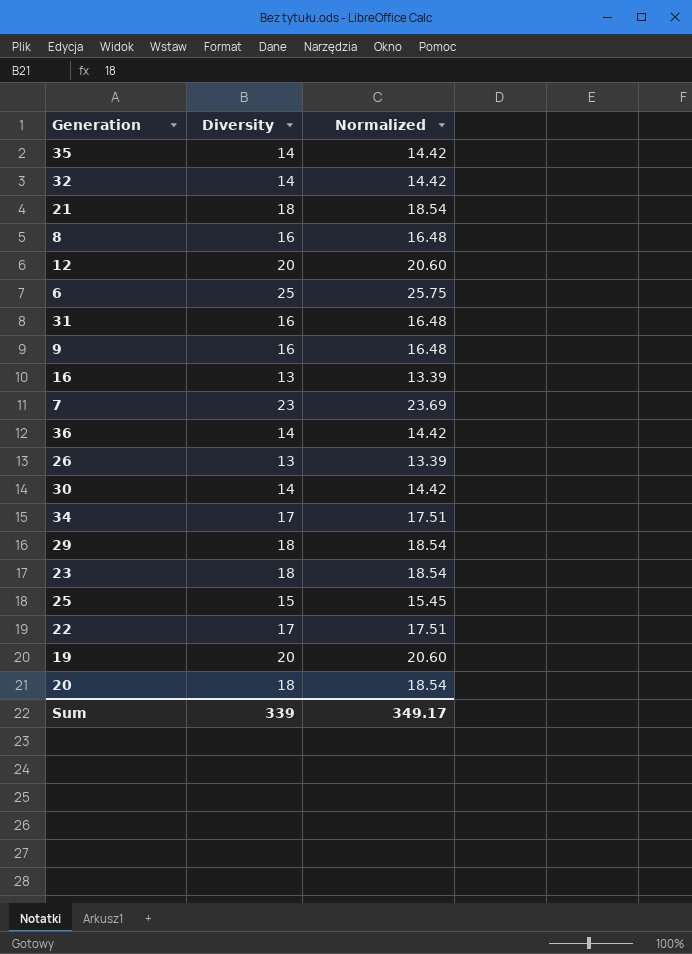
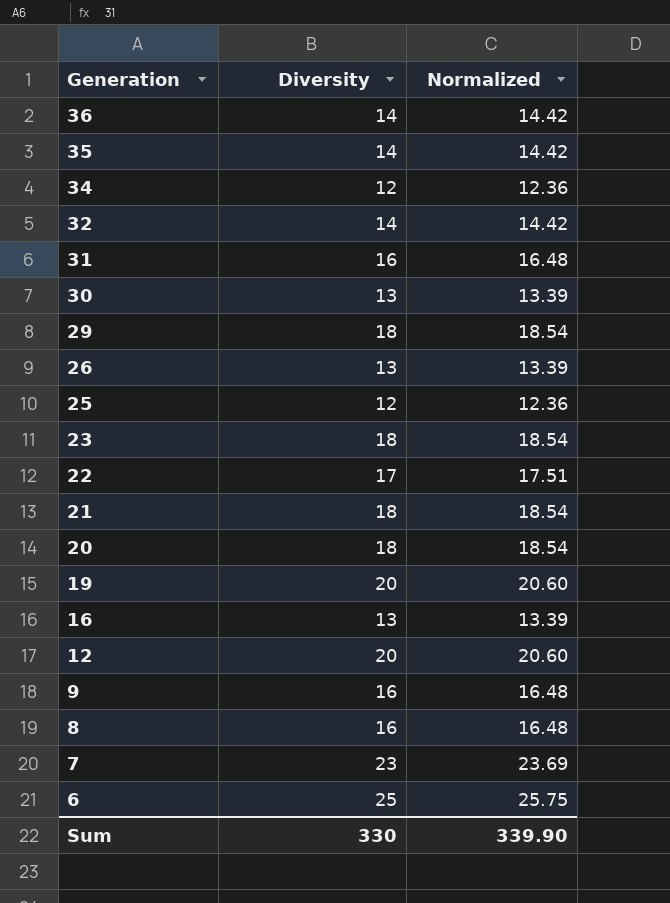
row order: none -> Generation descending
34 | Diversity: 17 -> 12
34 | Normalized: 17.51 -> 12.36
30 | Diversity: 14 -> 13
30 | Normalized: 14.42 -> 13.39
25 | Diversity: 15 -> 12
25 | Normalized: 15.45 -> 12.36
Sum | Diversity: 339 -> 330
Sum | Normalized: 349.17 -> 339.90

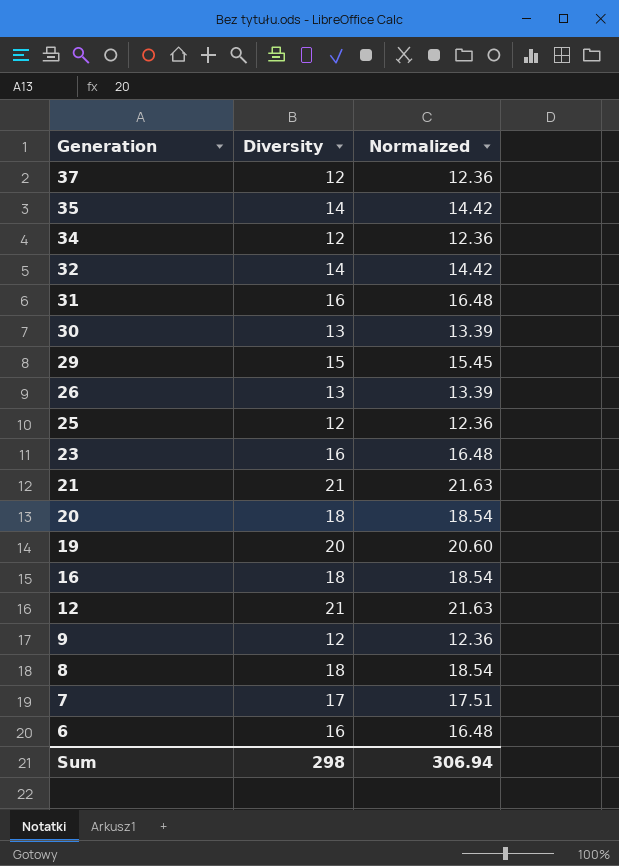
row 36: 14 | 14.42 -> none
row 22: 17 | 17.51 -> none
row 37: none -> 12 | 12.36
29 | Diversity: 18 -> 15
29 | Normalized: 18.54 -> 15.45
23 | Diversity: 18 -> 16
23 | Normalized: 18.54 -> 16.48
21 | Diversity: 18 -> 21
21 | Normalized: 18.54 -> 21.63
16 | Diversity: 13 -> 18
16 | Normalized: 13.39 -> 18.54
12 | Diversity: 20 -> 21
12 | Normalized: 20.60 -> 21.63
9 | Diversity: 16 -> 12
9 | Normalized: 16.48 -> 12.36
8 | Diversity: 16 -> 18
8 | Normalized: 16.48 -> 18.54
7 | Diversity: 23 -> 17
7 | Normalized: 23.69 -> 17.51
6 | Diversity: 25 -> 16
6 | Normalized: 25.75 -> 16.48
Sum | Diversity: 330 -> 298
Sum | Normalized: 339.90 -> 306.94

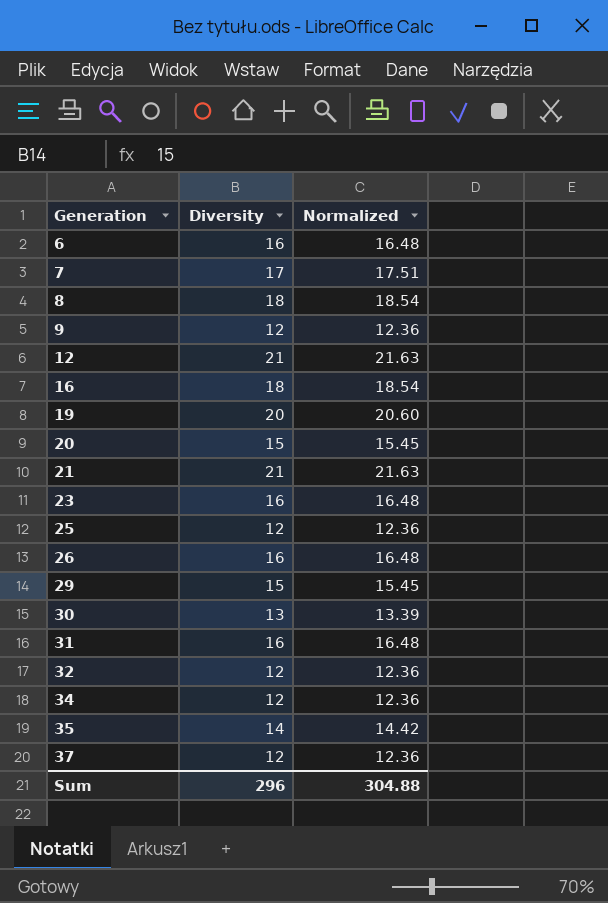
row order: Generation descending -> Generation ascending
20 | Diversity: 18 -> 15
20 | Normalized: 18.54 -> 15.45
26 | Diversity: 13 -> 16
26 | Normalized: 13.39 -> 16.48
32 | Diversity: 14 -> 12
32 | Normalized: 14.42 -> 12.36
Sum | Diversity: 298 -> 296
Sum | Normalized: 306.94 -> 304.88

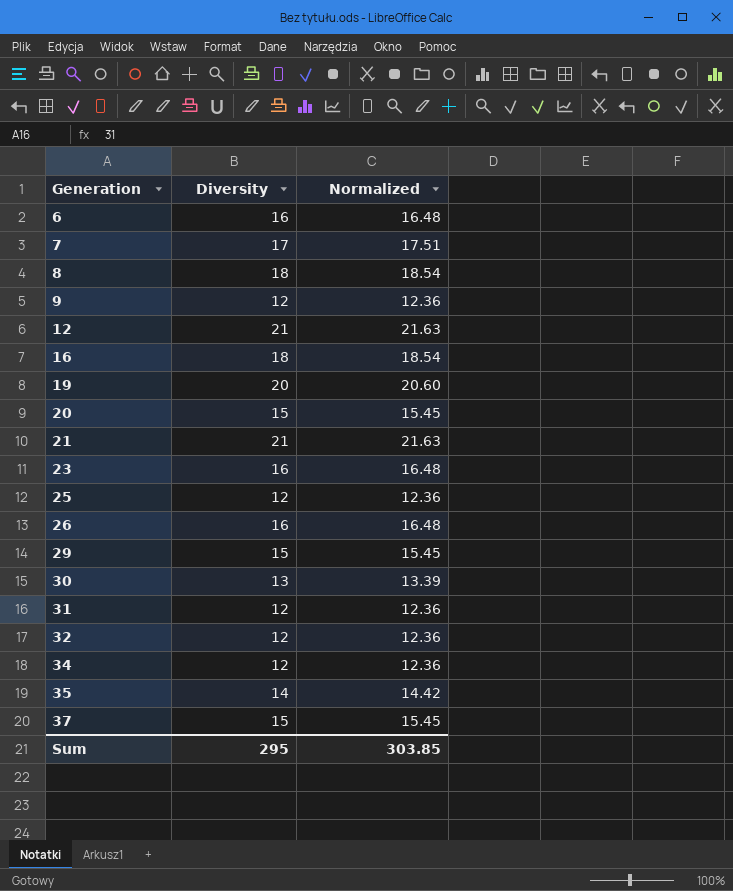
31 | Diversity: 16 -> 12
31 | Normalized: 16.48 -> 12.36
37 | Diversity: 12 -> 15
37 | Normalized: 12.36 -> 15.45
Sum | Diversity: 296 -> 295
Sum | Normalized: 304.88 -> 303.85

